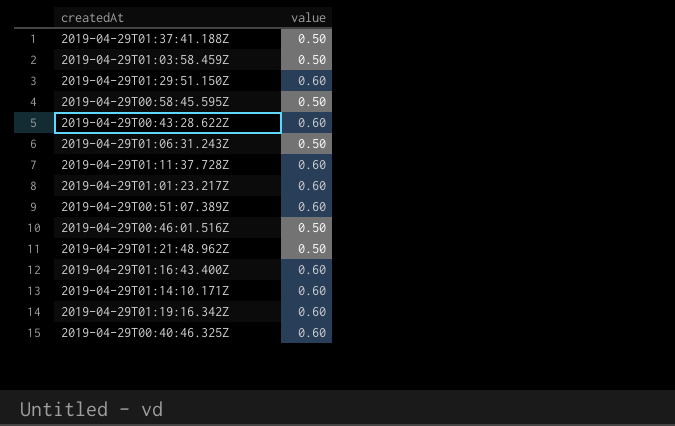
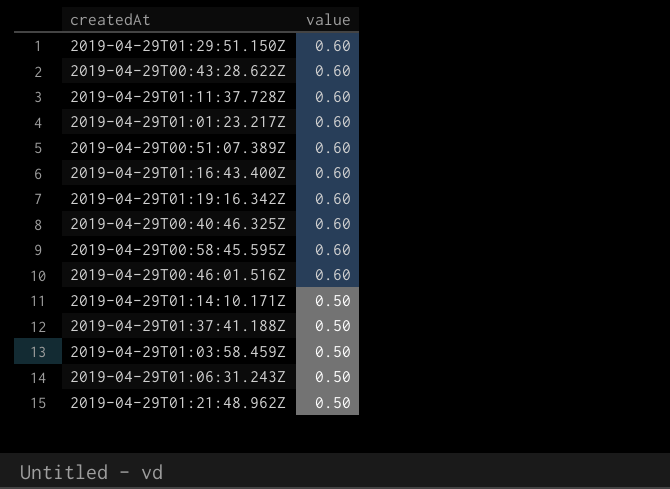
row order: none -> value descending
2019-04-29T00:58:45.595Z | value: 0.50 -> 0.60
2019-04-29T00:46:01.516Z | value: 0.50 -> 0.60
2019-04-29T01:14:10.171Z | value: 0.60 -> 0.50

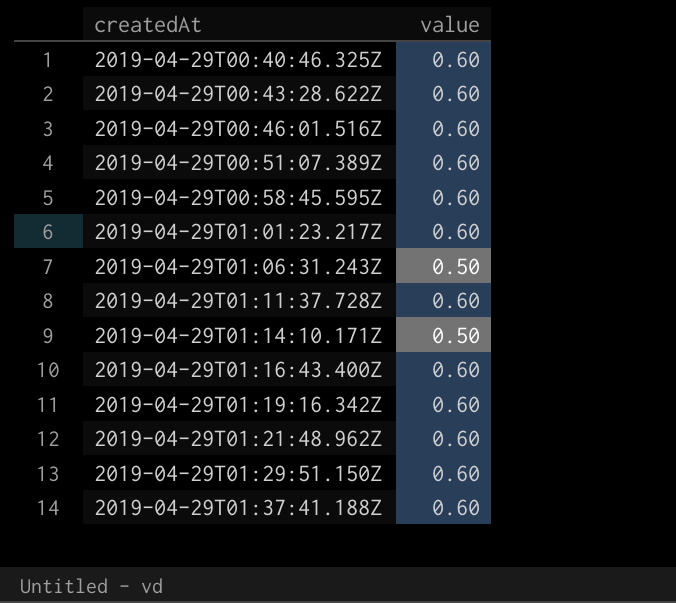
row order: value descending -> createdAt ascending
row 2019-04-29T01:03:58.459Z: 0.50 -> none
2019-04-29T01:21:48.962Z | value: 0.50 -> 0.60
2019-04-29T01:37:41.188Z | value: 0.50 -> 0.60

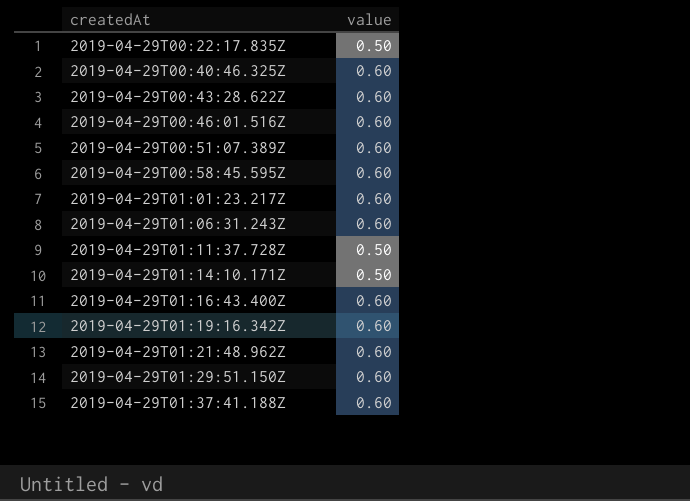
row 2019-04-29T00:22:17.835Z: none -> 0.50
2019-04-29T01:06:31.243Z | value: 0.50 -> 0.60
2019-04-29T01:11:37.728Z | value: 0.60 -> 0.50

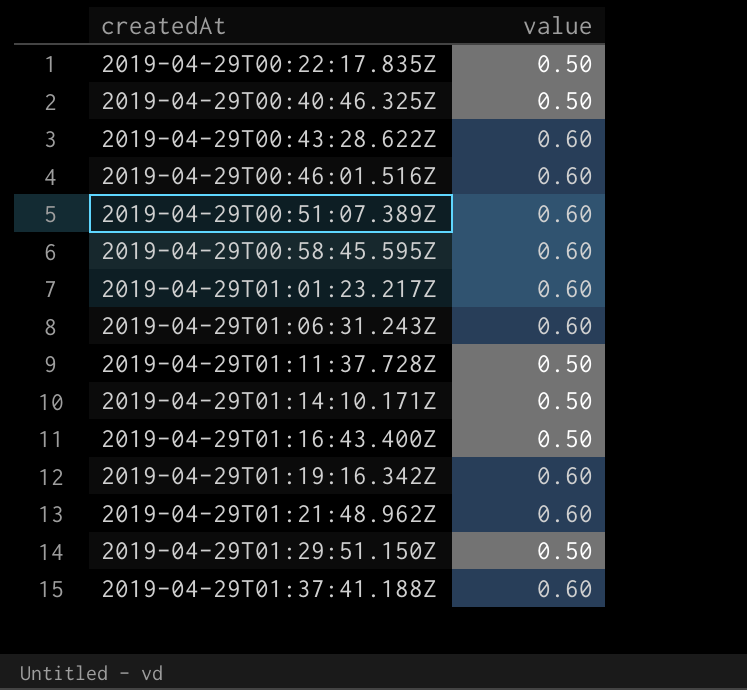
2019-04-29T00:40:46.325Z | value: 0.60 -> 0.50
2019-04-29T01:16:43.400Z | value: 0.60 -> 0.50
2019-04-29T01:29:51.150Z | value: 0.60 -> 0.50

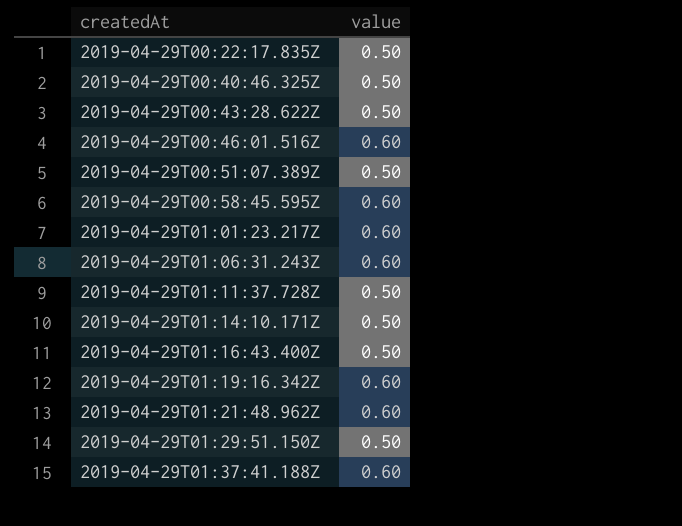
2019-04-29T00:43:28.622Z | value: 0.60 -> 0.50
2019-04-29T00:51:07.389Z | value: 0.60 -> 0.50

